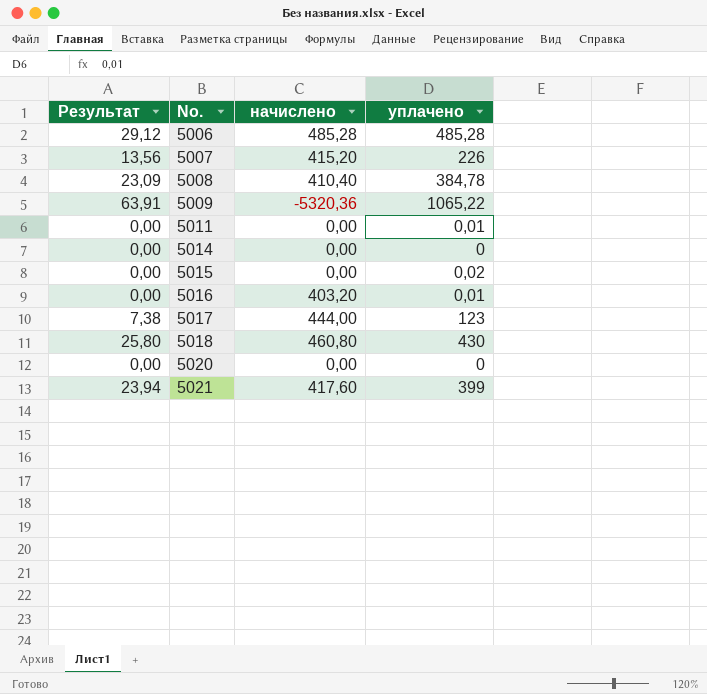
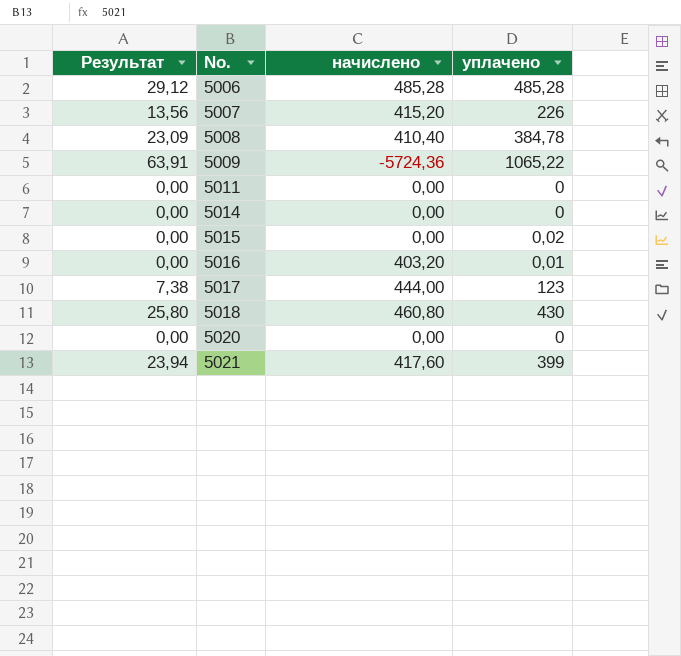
5009 | начислено: -5320,36 -> -5724,36
5011 | уплачено: 0,01 -> 0

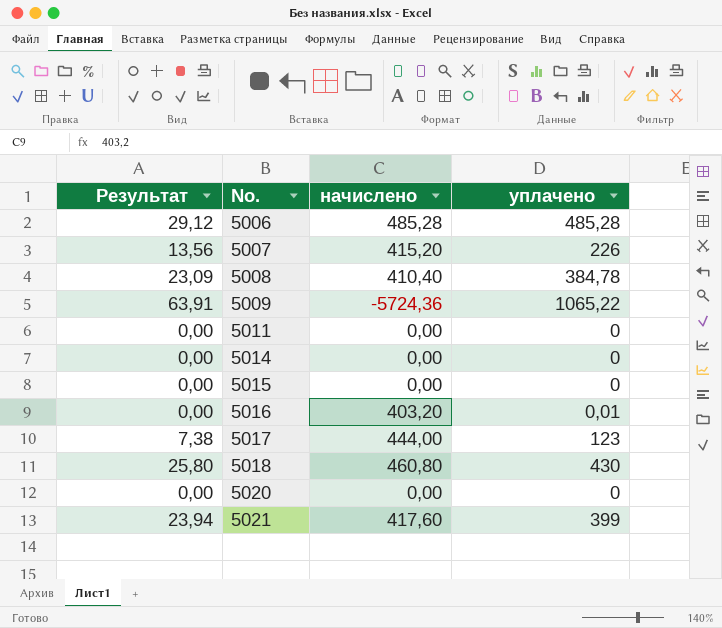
5015 | уплачено: 0,02 -> 0

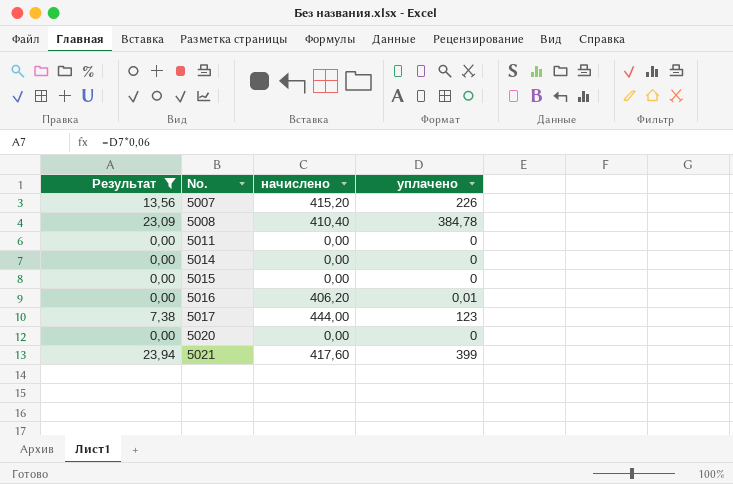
filter: none -> Результат <= 23,94
5016 | начислено: 403,20 -> 406,20

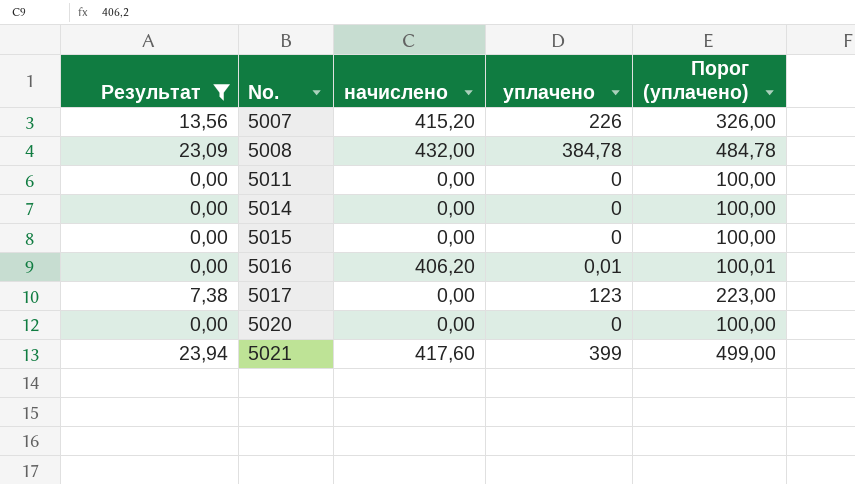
column Порог (уплачено) | formula: none -> [уплачено] + 100
5008 | начислено: 410,40 -> 432,00
5017 | начислено: 444,00 -> 0,00

